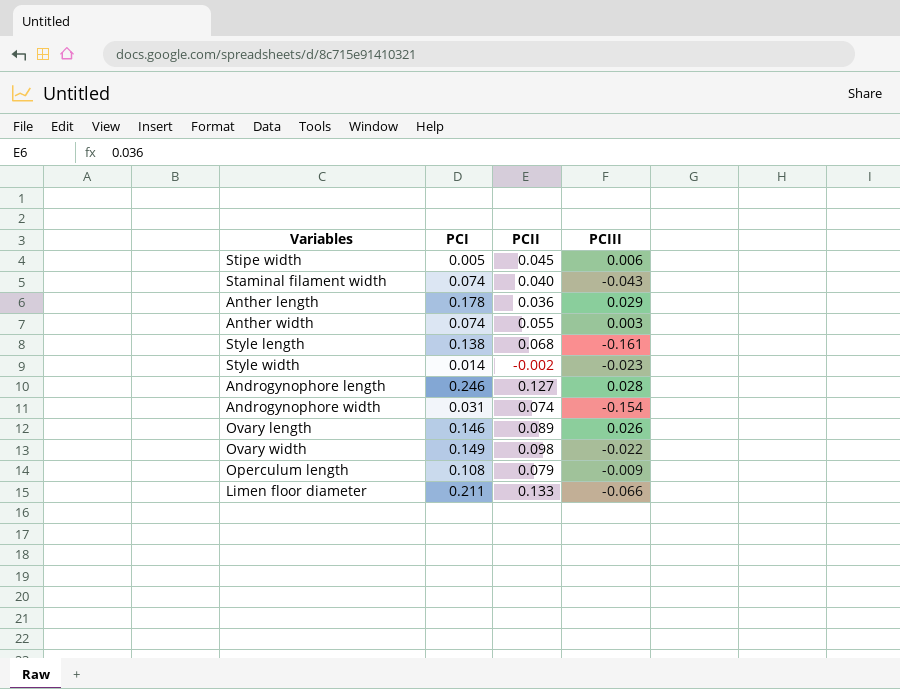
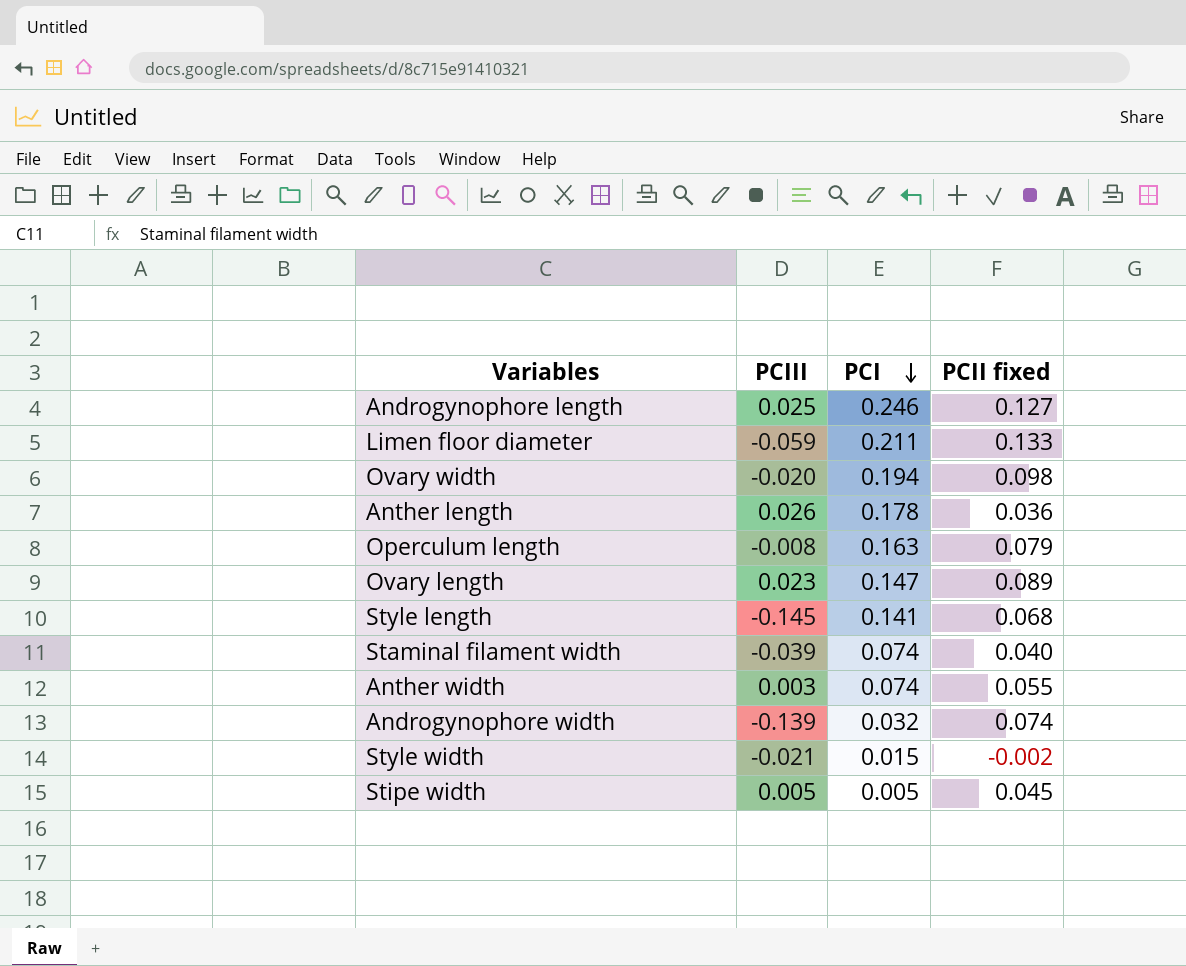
row order: none -> PCI descending
column PCIII | position: 4 -> 2
column name: PCII -> PCII fixed
Androgynophore length | PCIII: 0.028 -> 0.025
Limen floor diameter | PCIII: -0.066 -> -0.059
Ovary width | PCIII: -0.022 -> -0.020
Ovary width | PCI: 0.149 -> 0.194
Anther length | PCIII: 0.029 -> 0.026
Operculum length | PCIII: -0.009 -> -0.008
Operculum length | PCI: 0.108 -> 0.163
Ovary length | PCIII: 0.026 -> 0.023
Ovary length | PCI: 0.146 -> 0.147
Style length | PCIII: -0.161 -> -0.145
Style length | PCI: 0.138 -> 0.141
Staminal filament width | PCIII: -0.043 -> -0.039
Androgynophore width | PCIII: -0.154 -> -0.139
Androgynophore width | PCI: 0.031 -> 0.032
Style width | PCIII: -0.023 -> -0.021
Style width | PCI: 0.014 -> 0.015
Stipe width | PCIII: 0.006 -> 0.005

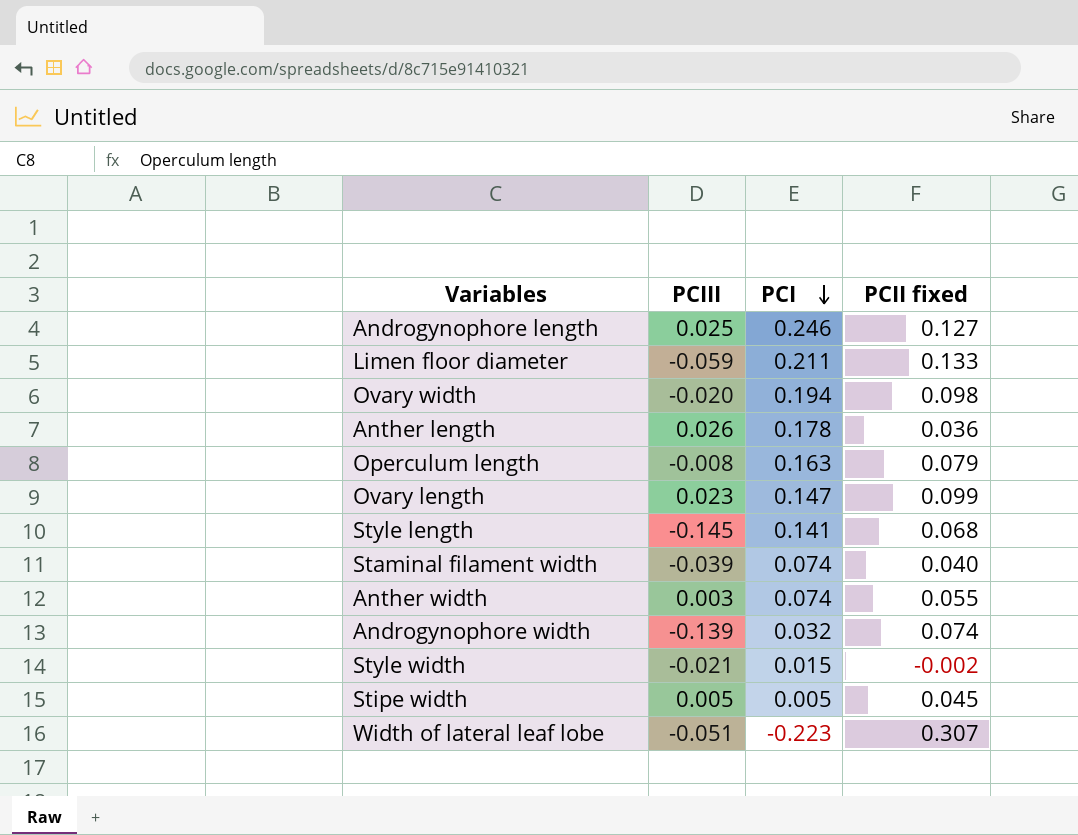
Ovary length | PCII fixed: 0.089 -> 0.099
row Width of lateral leaf lobe: none -> -0.051 | -0.223 | 0.307

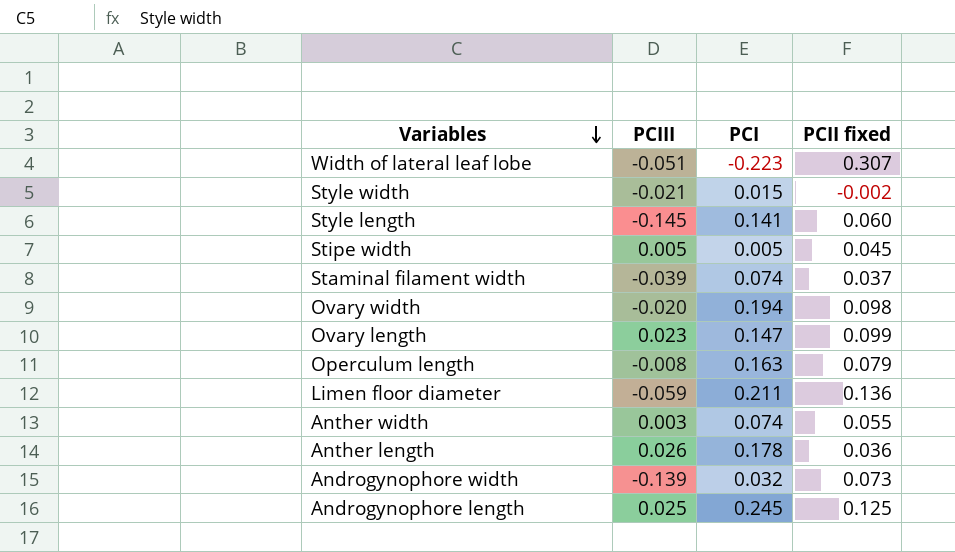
row order: PCI descending -> Variables descending
Style length | PCII fixed: 0.068 -> 0.060
Staminal filament width | PCII fixed: 0.040 -> 0.037
Limen floor diameter | PCII fixed: 0.133 -> 0.136
Androgynophore width | PCII fixed: 0.074 -> 0.073
Androgynophore length | PCI: 0.246 -> 0.245
Androgynophore length | PCII fixed: 0.127 -> 0.125

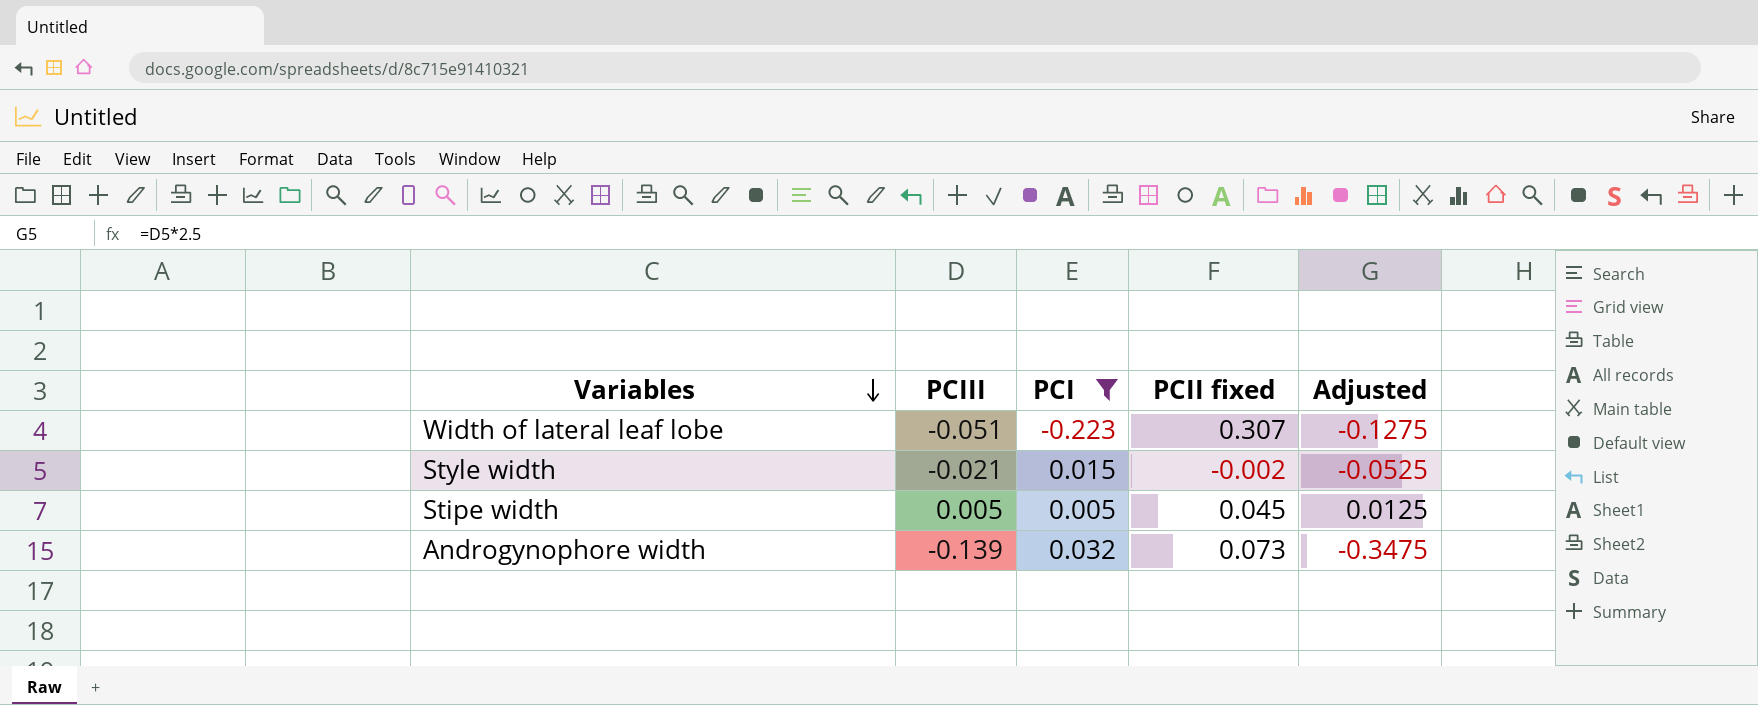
filter: none -> PCI <= 0.032
column Adjusted | formula: none -> [PCIII] * 2.5

